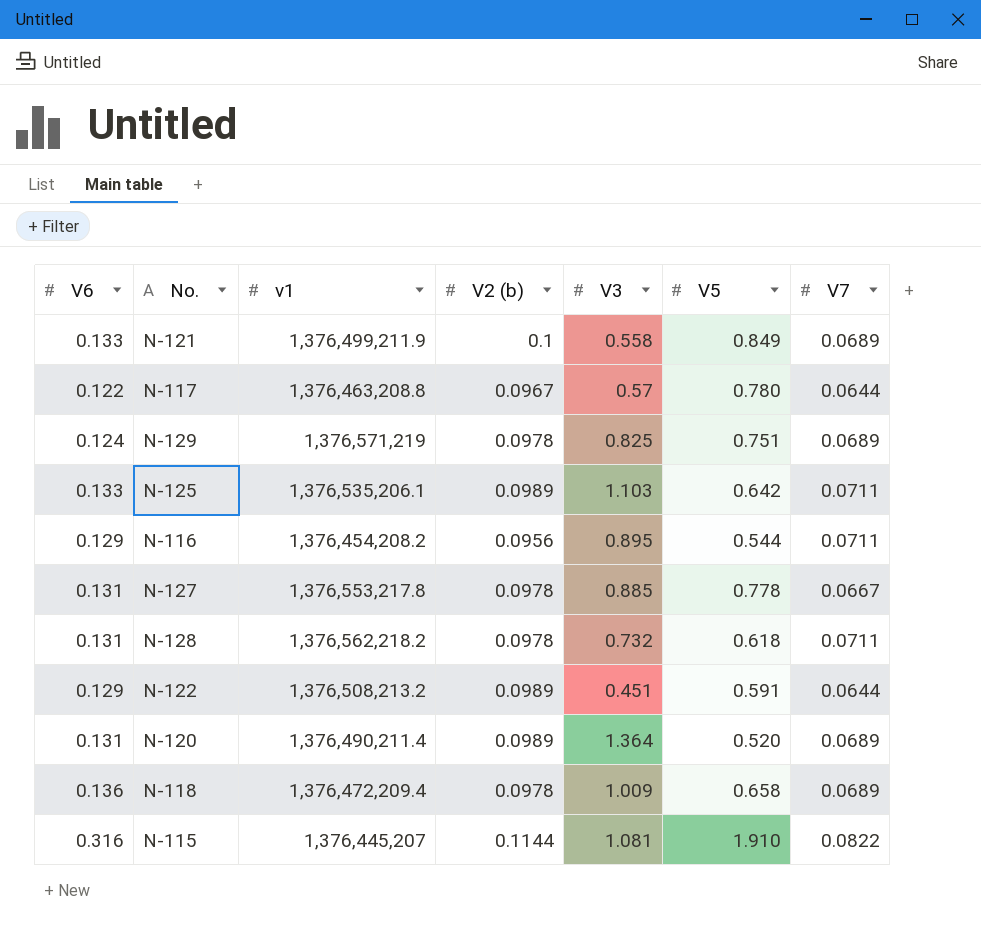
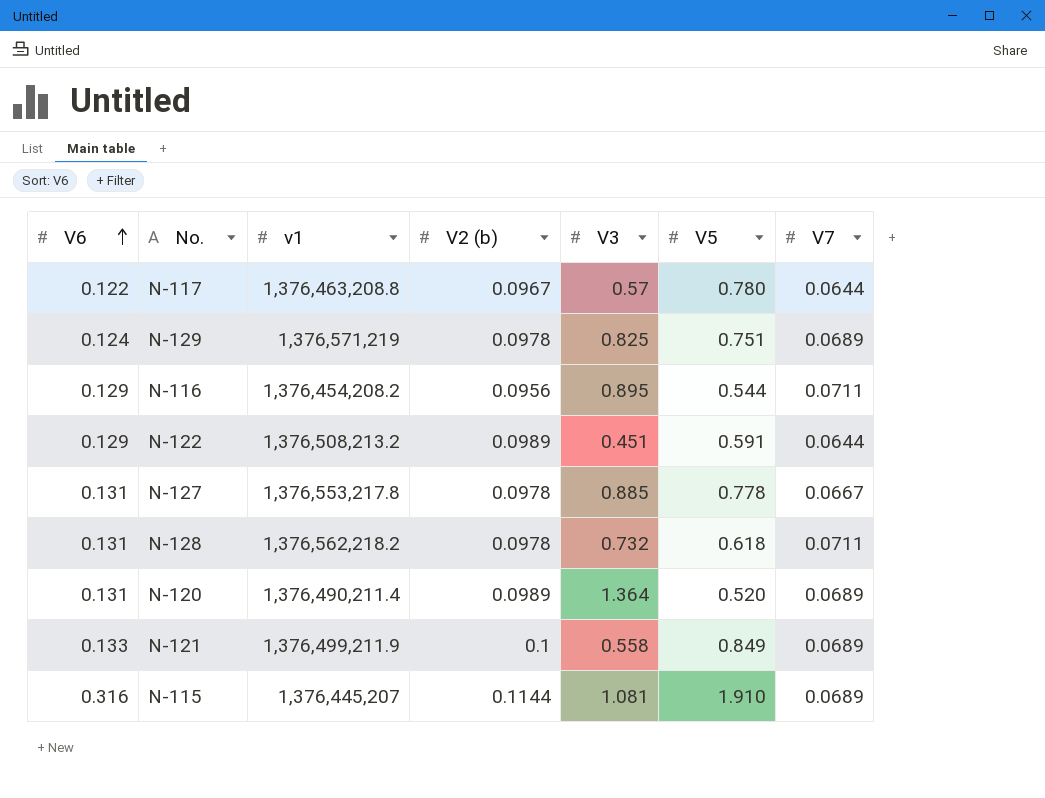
row order: none -> V6 ascending
row N-125: 0.133 | 1,376,535,206.1 | 0.0989 | 1.103 | 0.642 | 0.0711 -> none
row N-118: 0.136 | 1,376,472,209.4 | 0.0978 | 1.009 | 0.658 | 0.0689 -> none
N-115 | V7: 0.0822 -> 0.0689

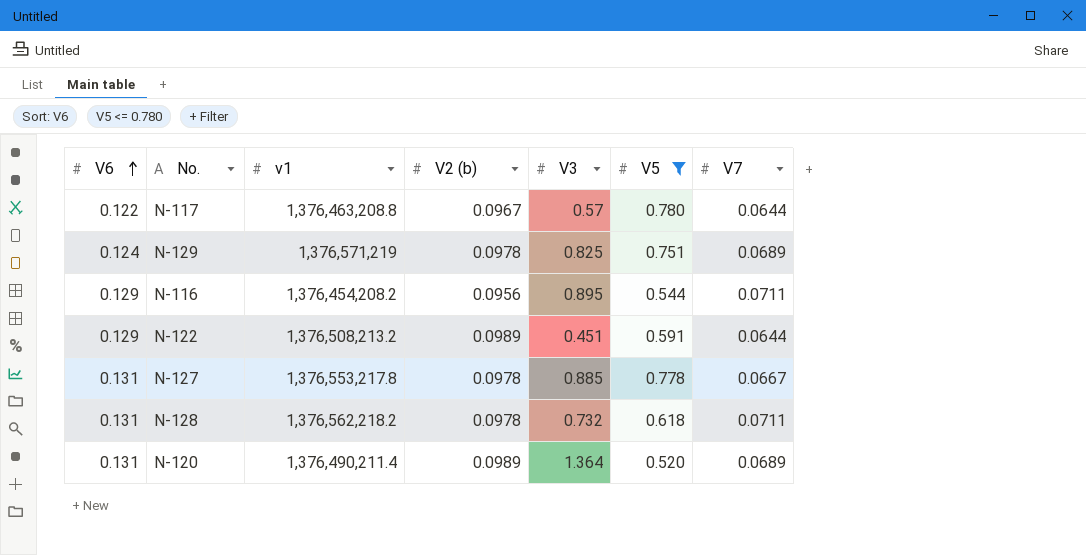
filter: none -> V5 <= 0.780

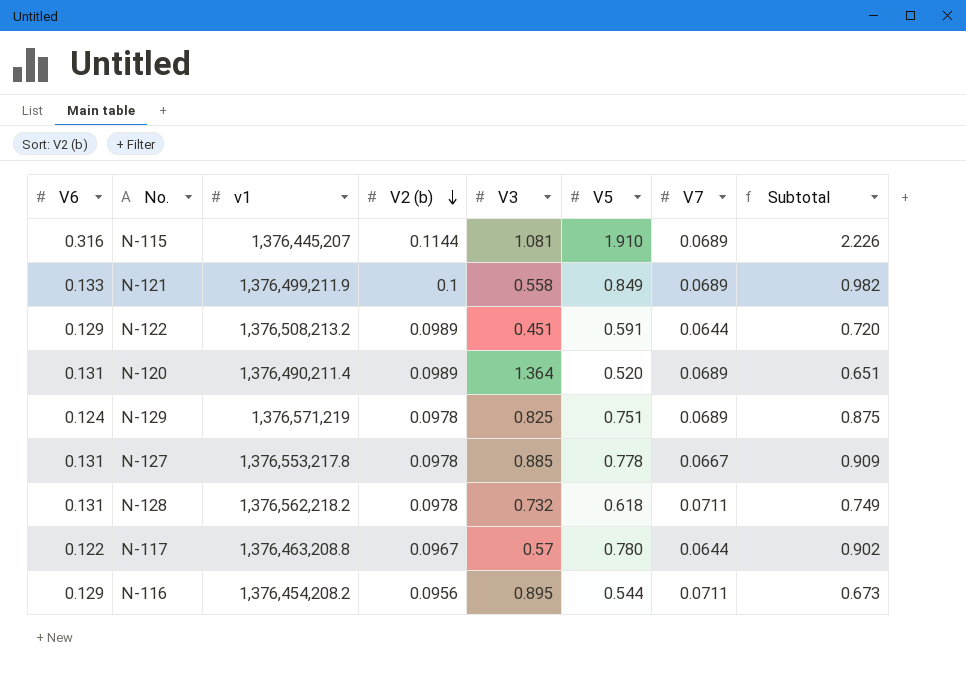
filter: V5 <= 0.780 -> none
row order: V6 ascending -> V2 (b) descending
column Subtotal | formula: none -> [V6] + [V5]

